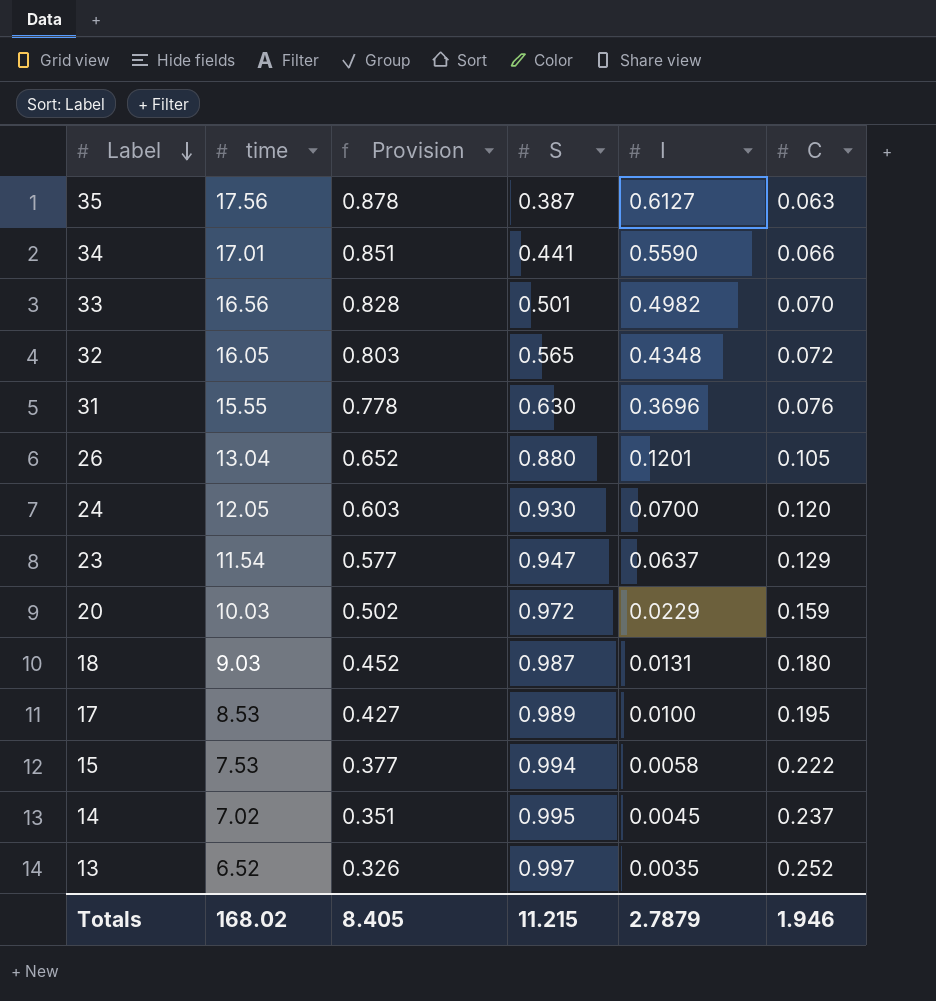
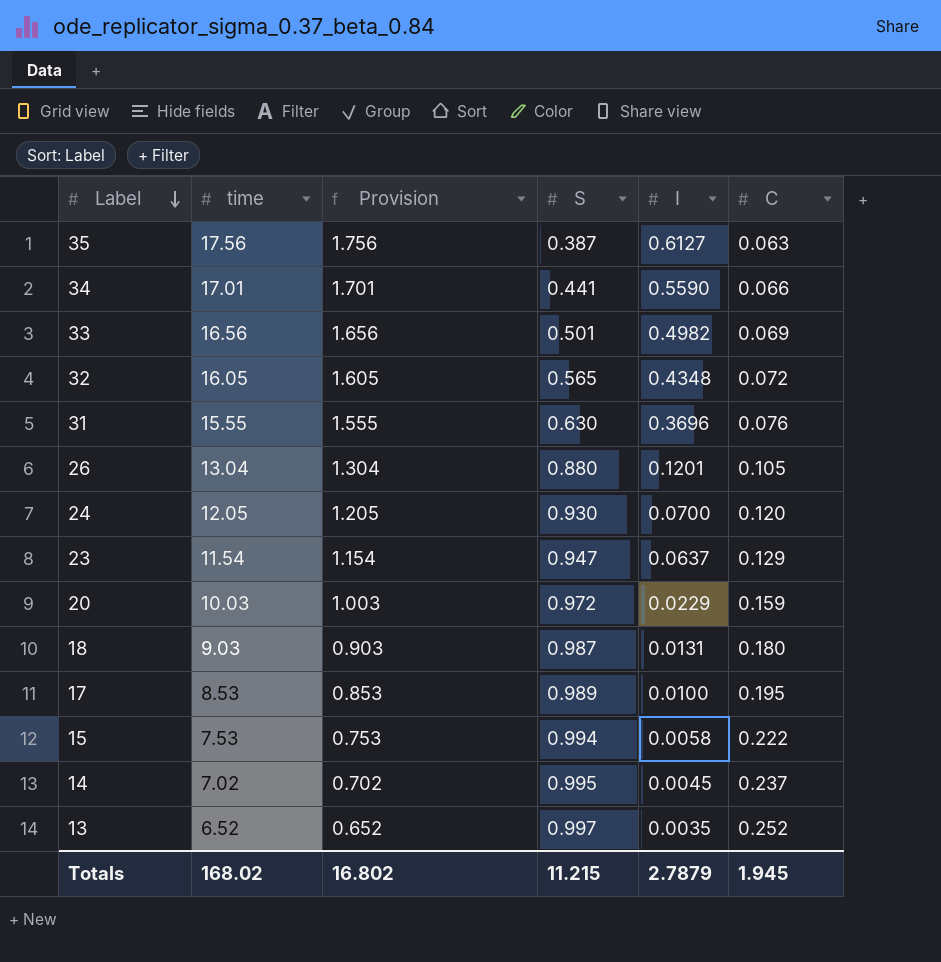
column Provision | formula: [time] * 0.05 -> [time] * 0.1
33 | C: 0.070 -> 0.069
Totals | Provision: 8.405 -> 16.802
Totals | C: 1.946 -> 1.945

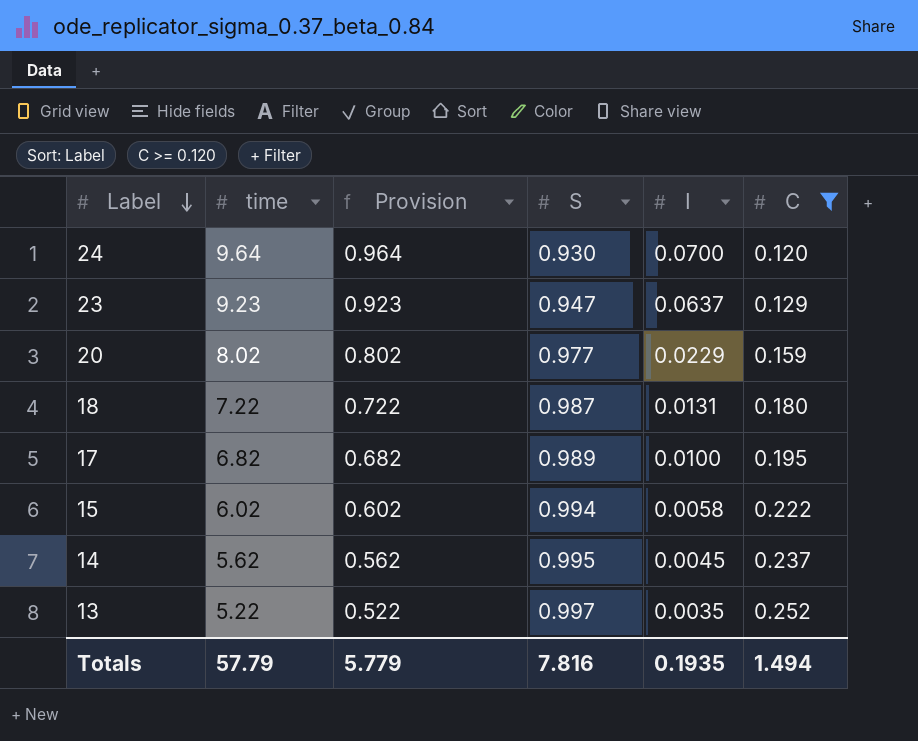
filter: none -> C >= 0.120
24 | time: 12.05 -> 9.64
24 | Provision: 1.205 -> 0.964
23 | time: 11.54 -> 9.23
23 | Provision: 1.154 -> 0.923
20 | time: 10.03 -> 8.02
20 | Provision: 1.003 -> 0.802
20 | S: 0.972 -> 0.977
18 | time: 9.03 -> 7.22
18 | Provision: 0.903 -> 0.722
17 | time: 8.53 -> 6.82
17 | Provision: 0.853 -> 0.682
15 | time: 7.53 -> 6.02
15 | Provision: 0.753 -> 0.602
14 | time: 7.02 -> 5.62
14 | Provision: 0.702 -> 0.562
13 | time: 6.52 -> 5.22
13 | Provision: 0.652 -> 0.522
Totals | time: 168.02 -> 57.79
Totals | Provision: 16.802 -> 5.779
Totals | S: 11.215 -> 7.816
Totals | I: 2.7879 -> 0.1935
Totals | C: 1.945 -> 1.494

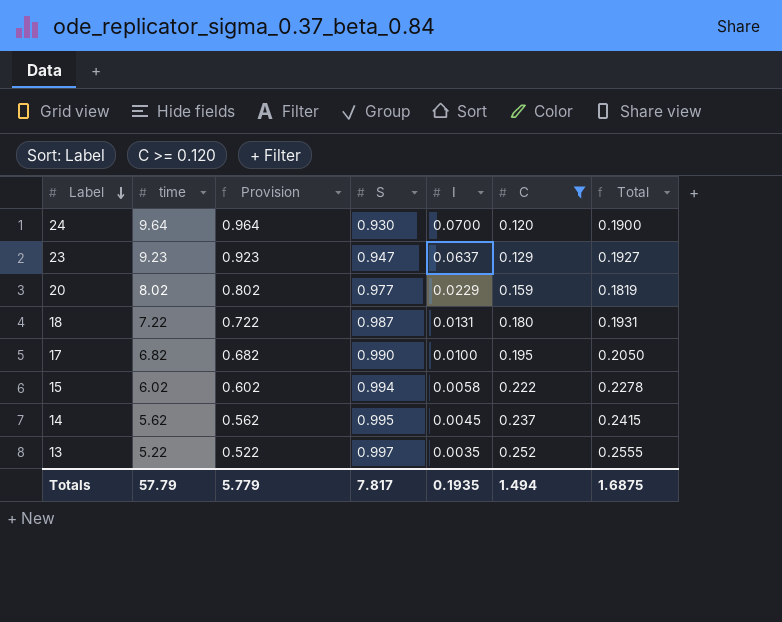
column Total | formula: none -> [I] + [C]
17 | S: 0.989 -> 0.990
Totals | S: 7.816 -> 7.817

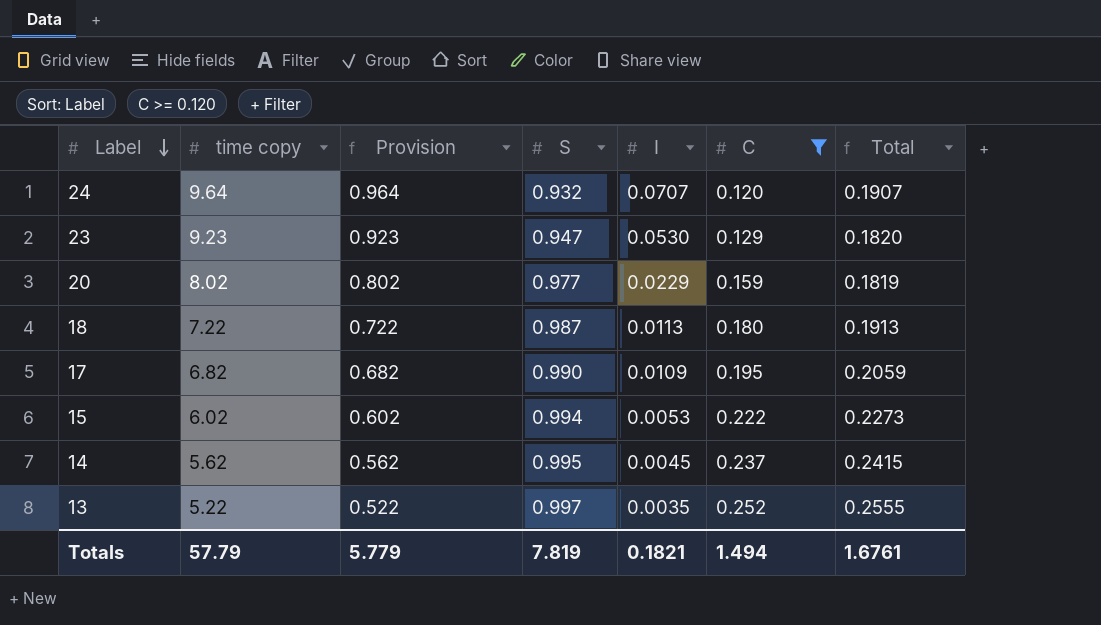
column name: time -> time copy
24 | S: 0.930 -> 0.932
24 | I: 0.0700 -> 0.0707
24 | Total: 0.1900 -> 0.1907
23 | I: 0.0637 -> 0.0530
23 | Total: 0.1927 -> 0.1820
18 | I: 0.0131 -> 0.0113
18 | Total: 0.1931 -> 0.1913
17 | I: 0.0100 -> 0.0109
17 | Total: 0.2050 -> 0.2059
15 | I: 0.0058 -> 0.0053
15 | Total: 0.2278 -> 0.2273
Totals | S: 7.817 -> 7.819
Totals | I: 0.1935 -> 0.1821
Totals | Total: 1.6875 -> 1.6761

